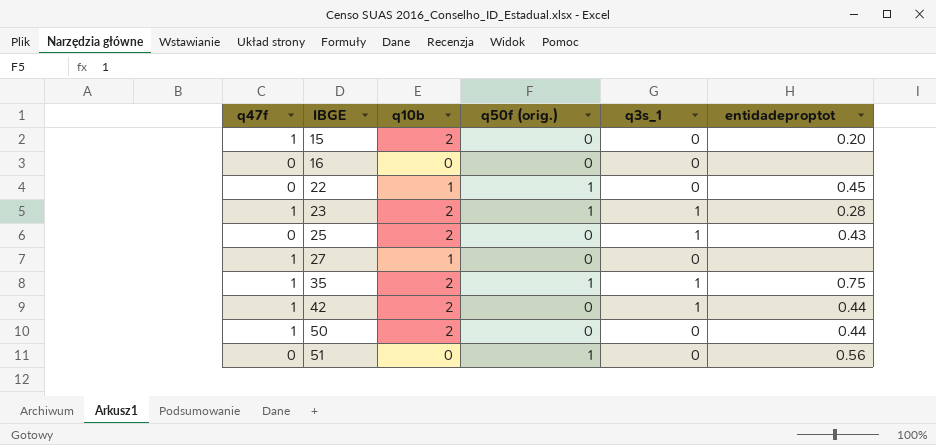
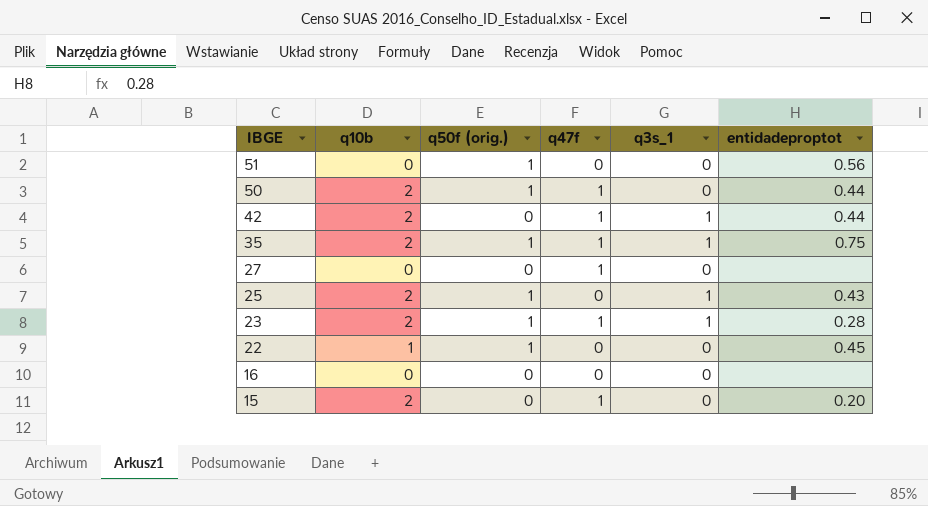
row order: IBGE ascending -> IBGE descending
column q47f | position: 1 -> 4
50 | q50f (orig.): 0 -> 1
27 | q10b: 1 -> 0
25 | q50f (orig.): 0 -> 1

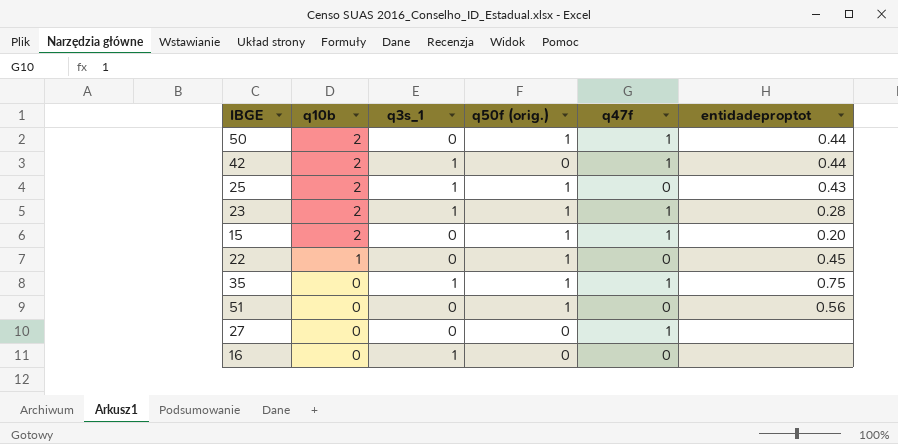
row order: IBGE descending -> q10b descending
column q3s_1 | position: 5 -> 3
15 | q50f (orig.): 0 -> 1
35 | q10b: 2 -> 0
16 | q3s_1: 0 -> 1

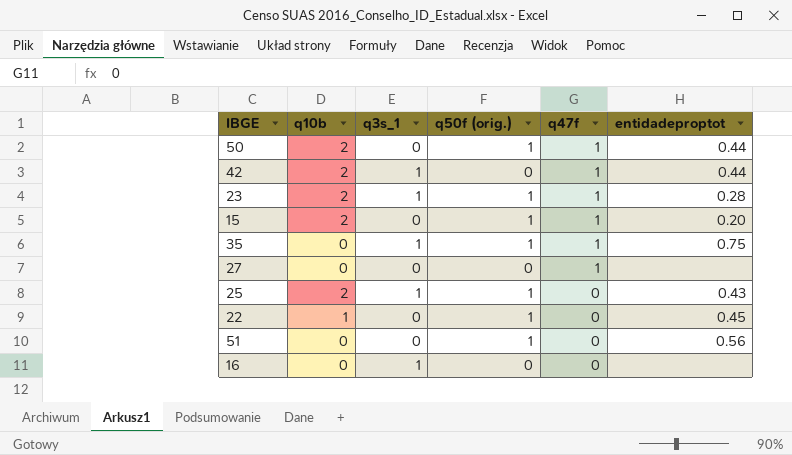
row order: q10b descending -> q47f descending

